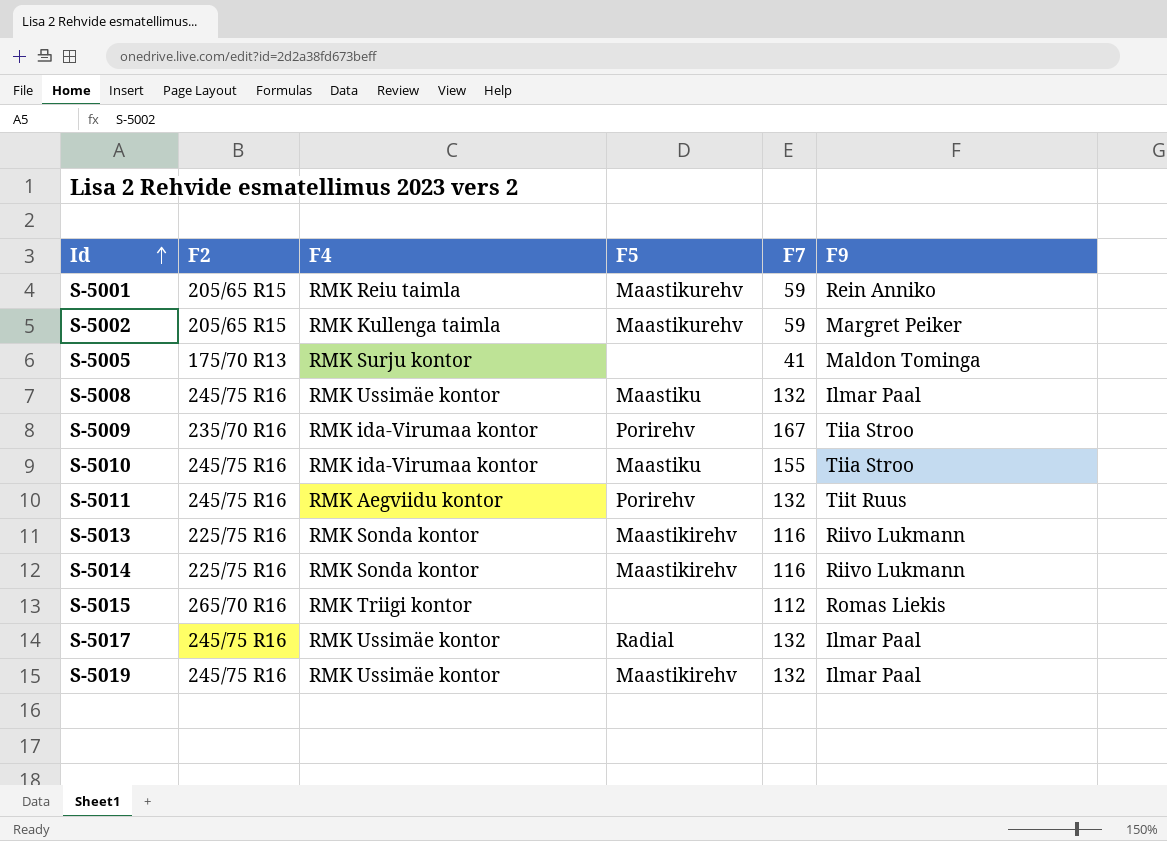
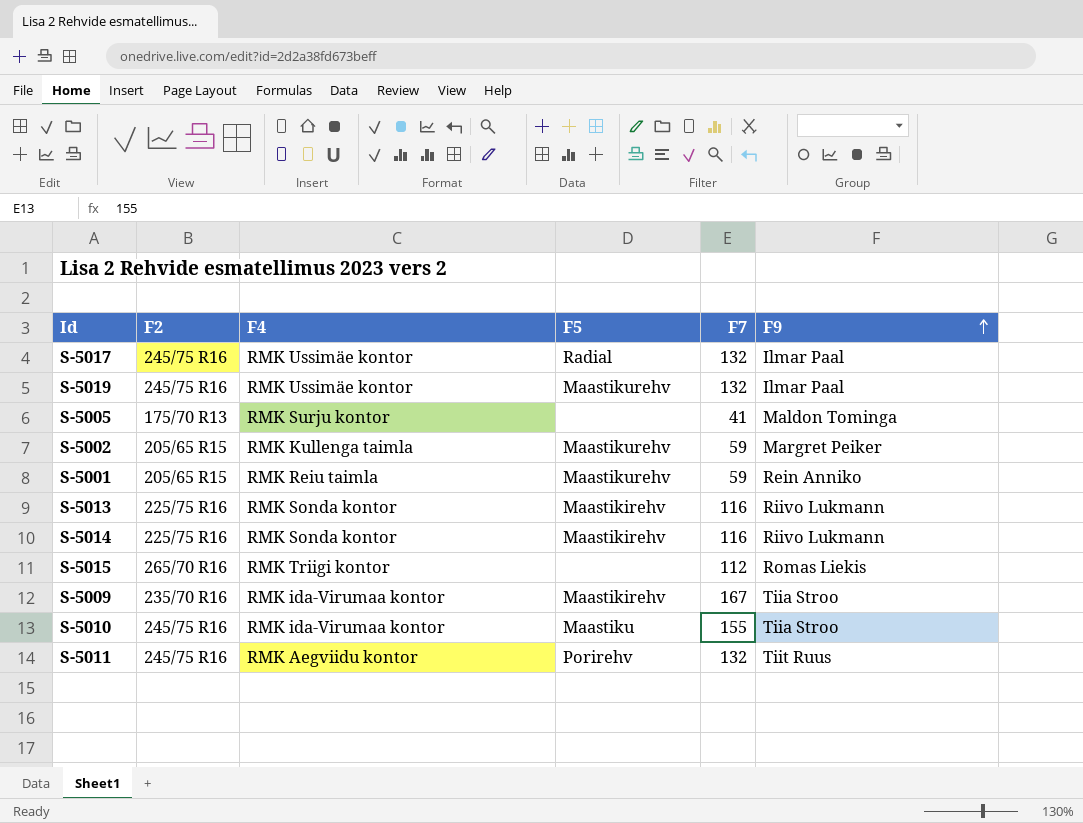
row order: Id ascending -> F9 ascending
row S-5008: 245/75 R16 | RMK Ussimäe kontor | Maastiku | 132 | Ilmar Paal -> none
S-5019 | F5: Maastikirehv -> Maastikurehv
S-5009 | F5: Porirehv -> Maastikirehv

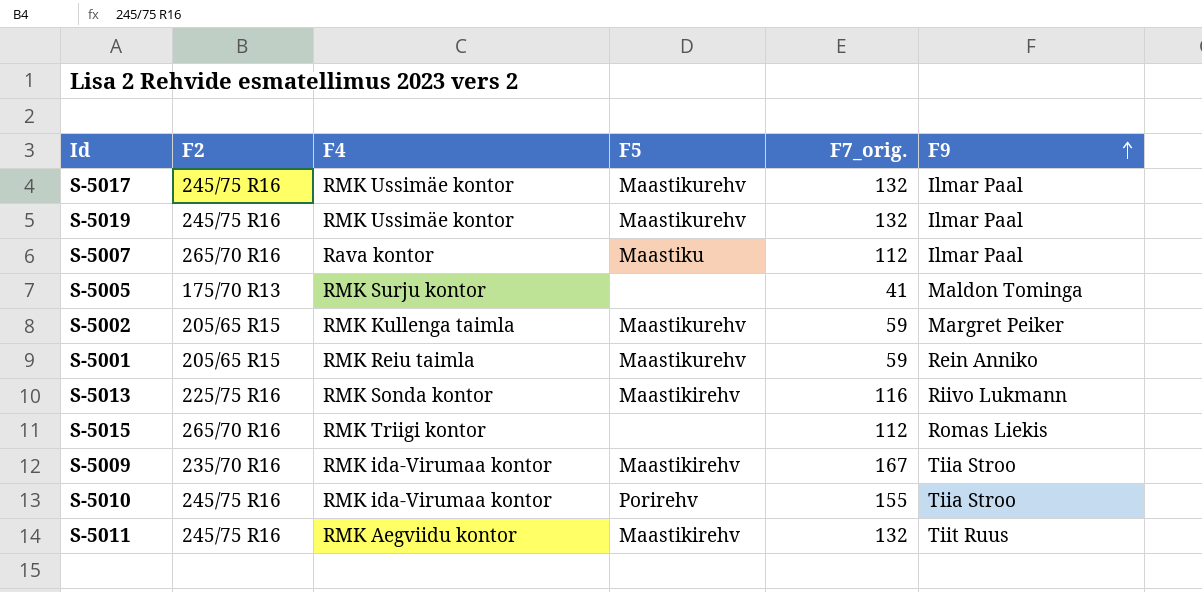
column name: F7 -> F7_orig.
row S-5014: 225/75 R16 | RMK Sonda kontor | Maastikirehv | 116 | Riivo Lukmann -> none
S-5017 | F5: Radial -> Maastikurehv
row S-5007: none -> 265/70 R16 | Rava kontor | Maastiku | 112 | Ilmar Paal
S-5010 | F5: Maastiku -> Porirehv
S-5011 | F5: Porirehv -> Maastikirehv

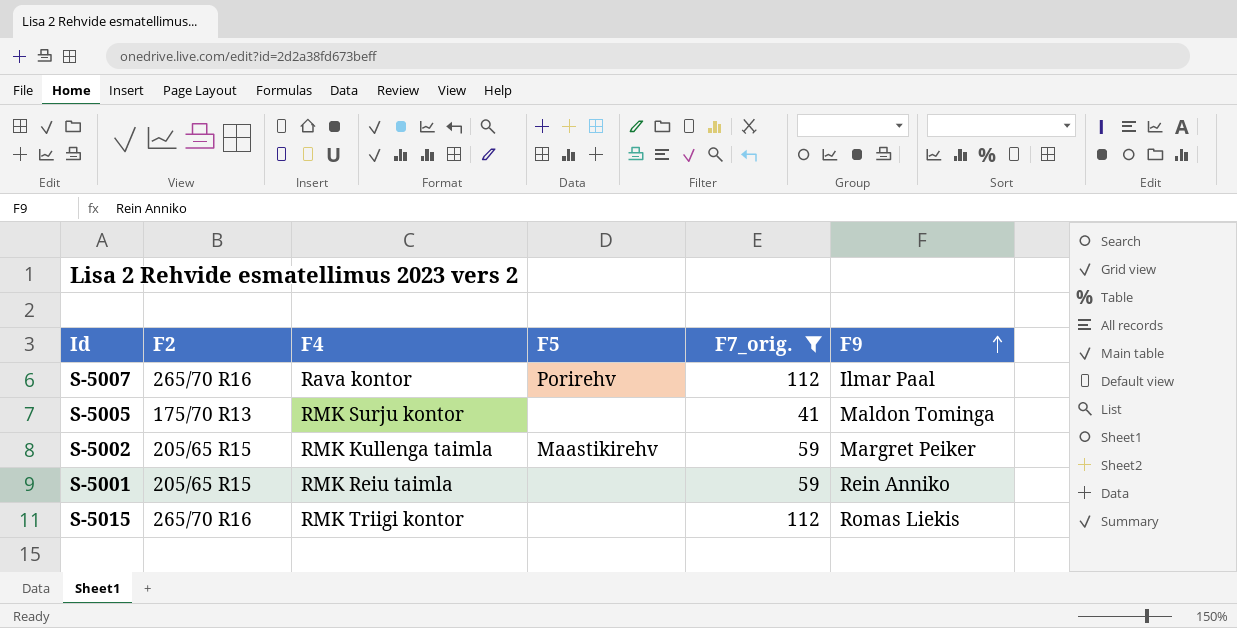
filter: none -> F7_orig. <= 112
S-5007 | F5: Maastiku -> Porirehv
S-5002 | F5: Maastikurehv -> Maastikirehv
S-5001 | F5: Maastikurehv -> none

